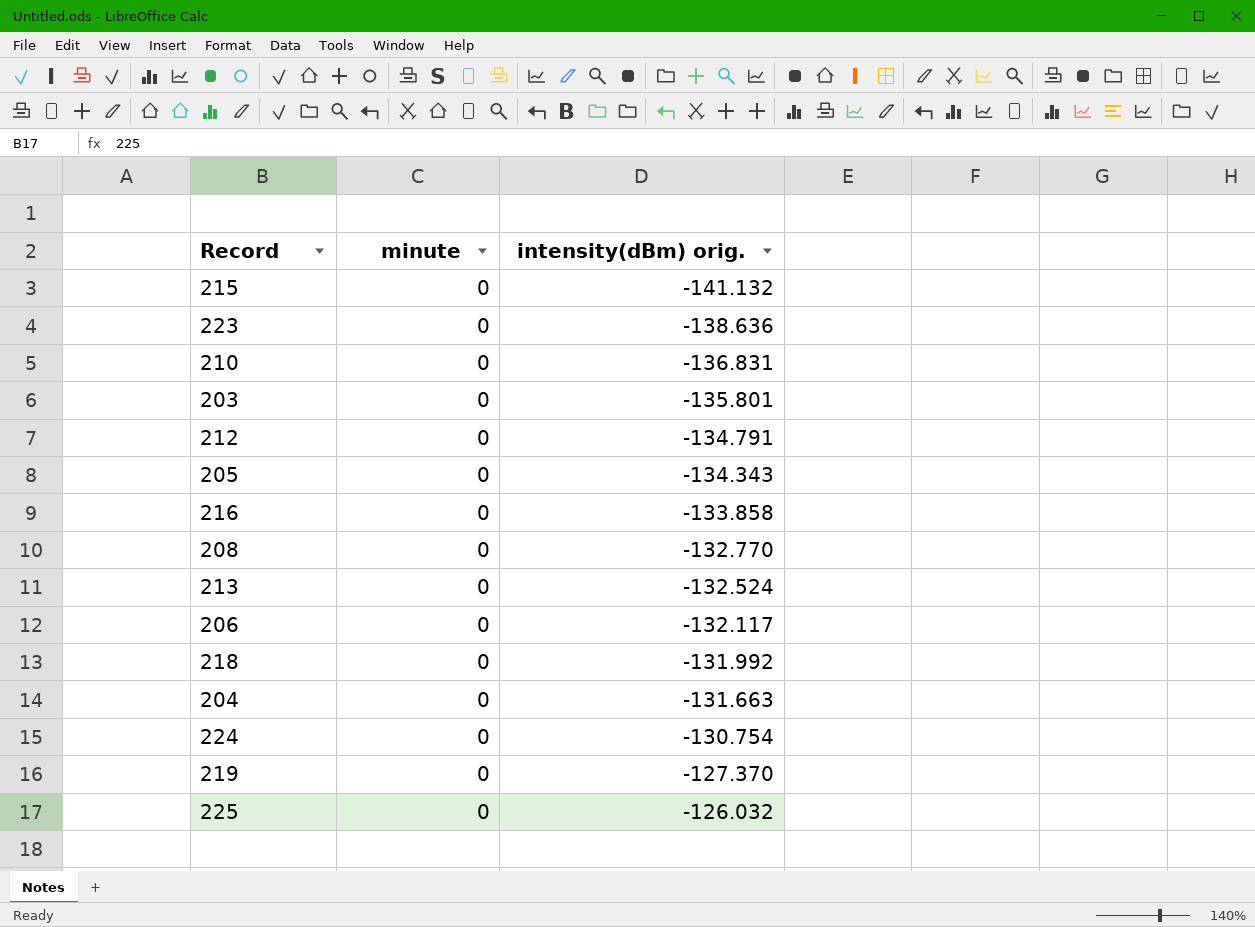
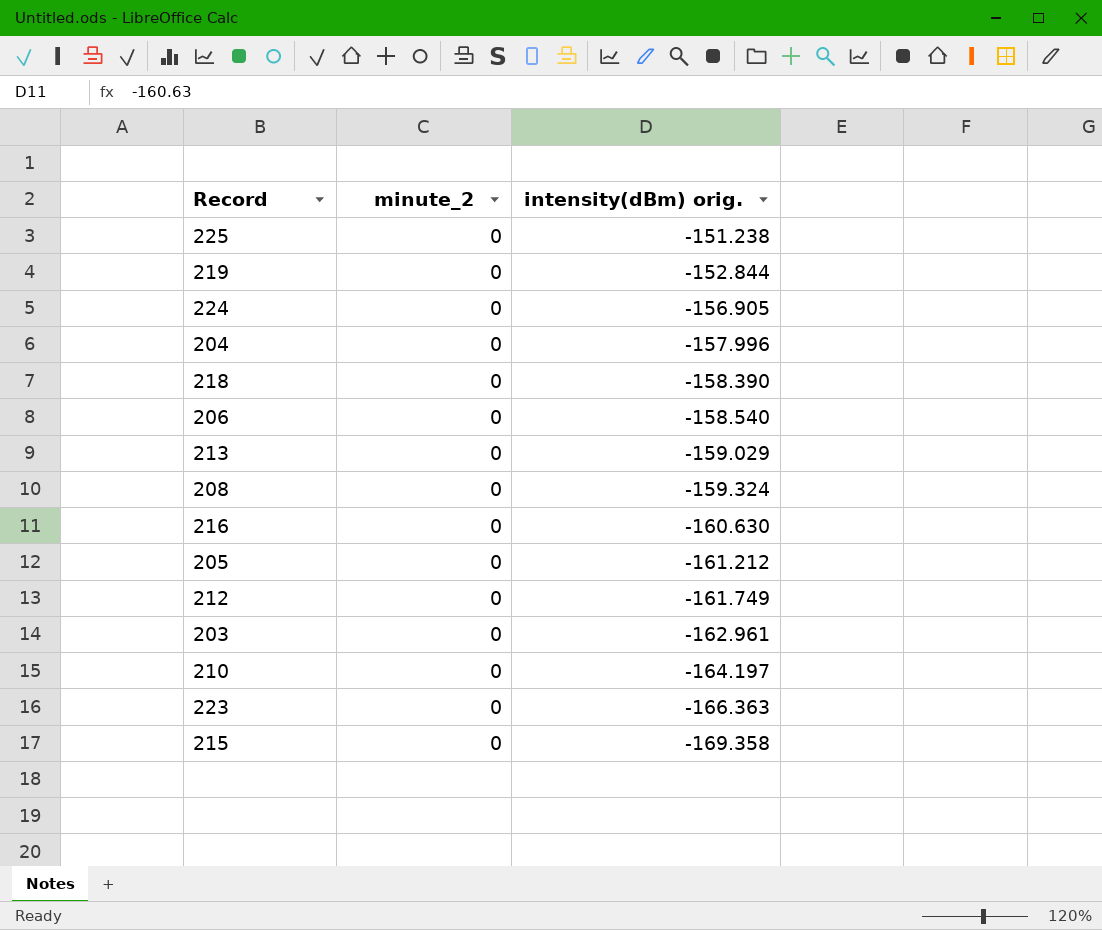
row order: intensity(dBm) orig. ascending -> intensity(dBm) orig. descending
column name: minute -> minute_2
225 | intensity(dBm) orig.: -126.032 -> -151.238
219 | intensity(dBm) orig.: -127.370 -> -152.844
224 | intensity(dBm) orig.: -130.754 -> -156.905
204 | intensity(dBm) orig.: -131.663 -> -157.996
218 | intensity(dBm) orig.: -131.992 -> -158.390
206 | intensity(dBm) orig.: -132.117 -> -158.540
213 | intensity(dBm) orig.: -132.524 -> -159.029
208 | intensity(dBm) orig.: -132.770 -> -159.324
216 | intensity(dBm) orig.: -133.858 -> -160.630
205 | intensity(dBm) orig.: -134.343 -> -161.212
212 | intensity(dBm) orig.: -134.791 -> -161.749
203 | intensity(dBm) orig.: -135.801 -> -162.961
210 | intensity(dBm) orig.: -136.831 -> -164.197
223 | intensity(dBm) orig.: -138.636 -> -166.363
215 | intensity(dBm) orig.: -141.132 -> -169.358

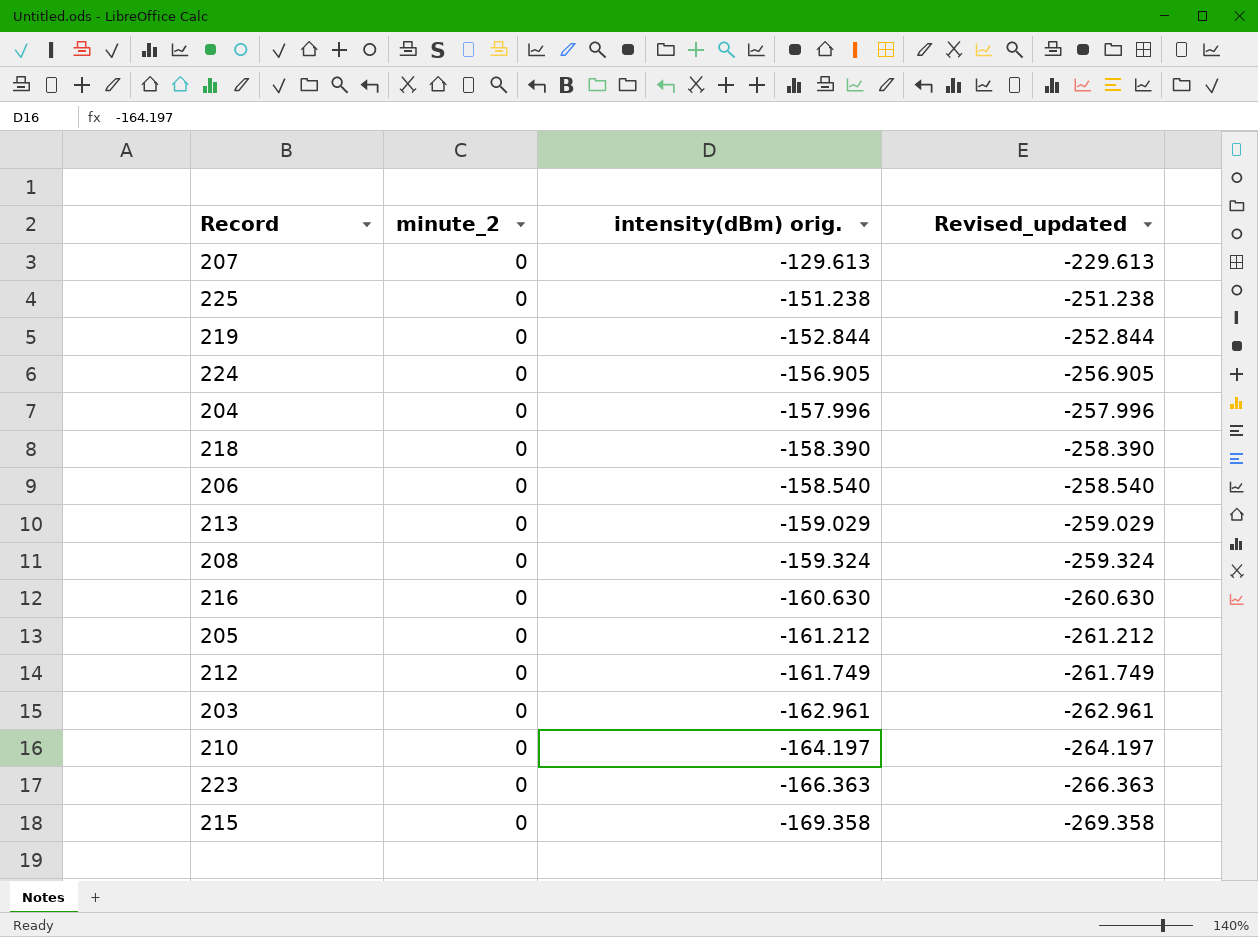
column Revised_updated | formula: none -> [intensity(dBm) orig.] - 100
row 207: none -> 0 | -129.613 | -229.613

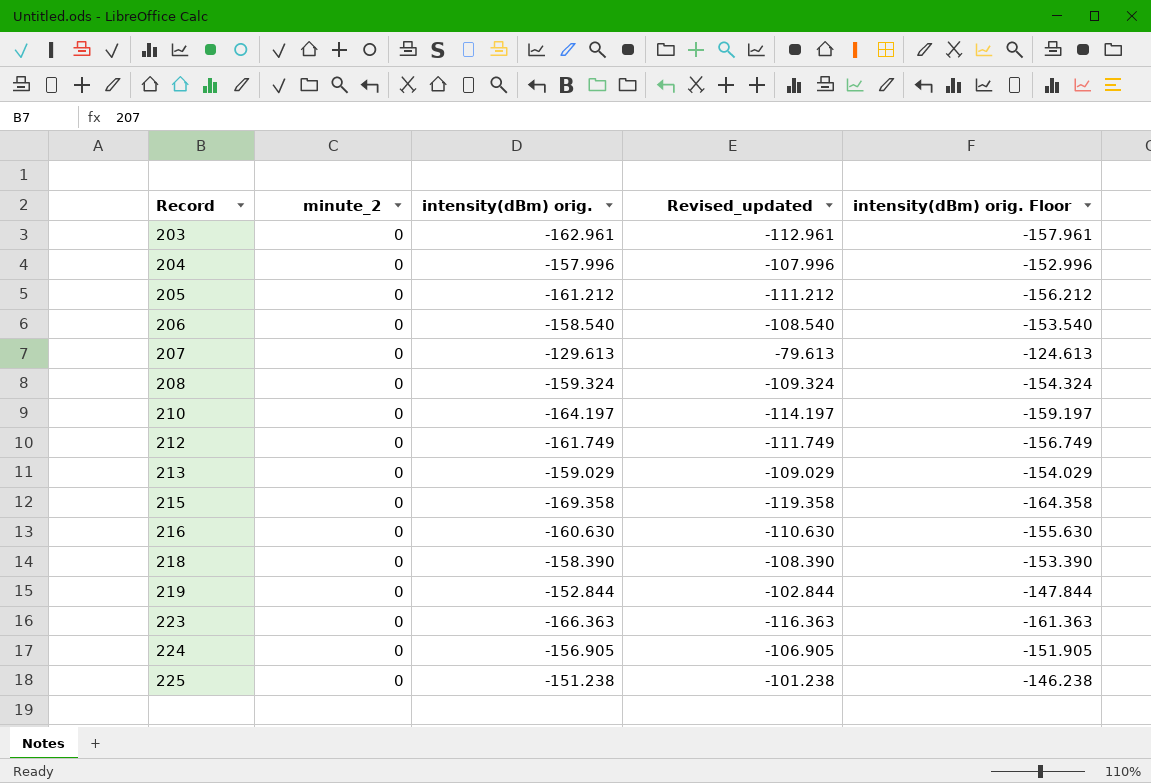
row order: intensity(dBm) orig. descending -> Record ascending
column Revised_updated | formula: [intensity(dBm) orig.] - 100 -> [intensity(dBm) orig.] + 50
column intensity(dBm) orig. Floor | formula: none -> [intensity(dBm) orig.] + 5

